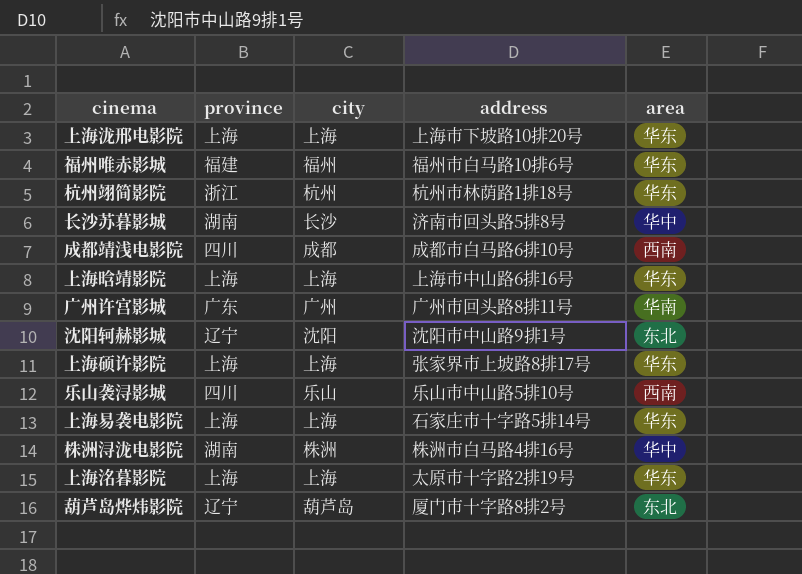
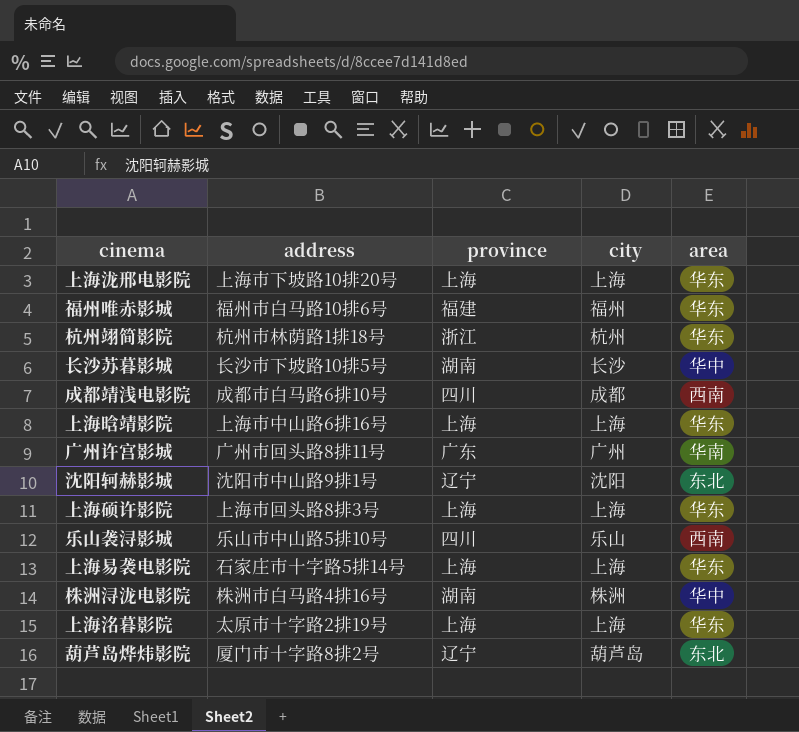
column address | position: 4 -> 2
长沙苏暮影城 | address: 济南市回头路5排8号 -> 长沙市下坡路10排5号
上海硕许影院 | address: 张家界市上坡路8排17号 -> 上海市回头路8排3号

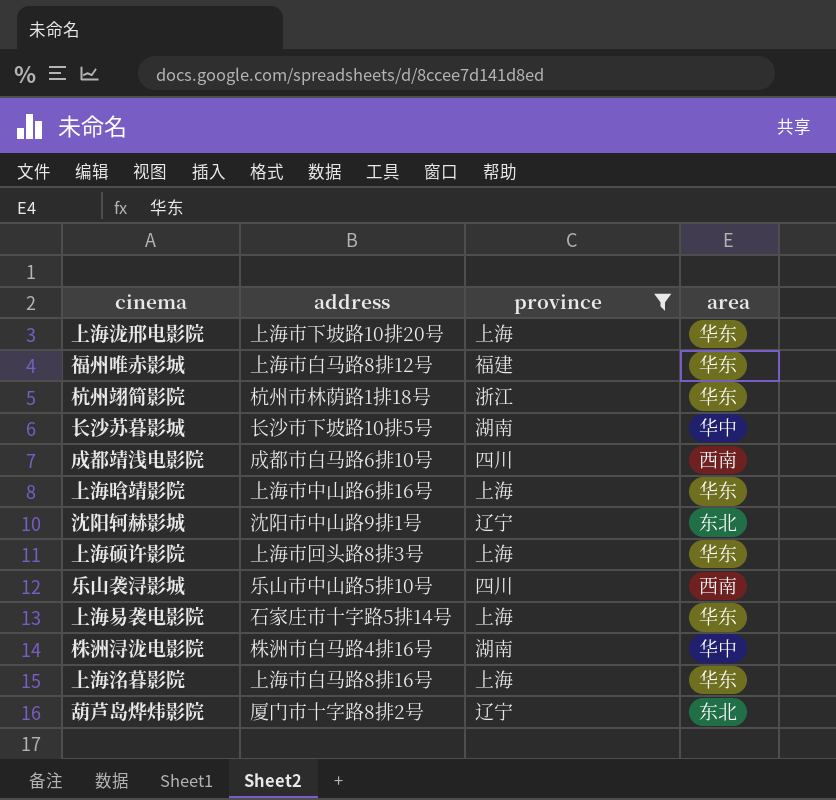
filter: none -> province != 广东
column city | position: 4 -> none
福州唯赤影城 | address: 福州市白马路10排6号 -> 上海市白马路8排12号
上海洺暮影院 | address: 太原市十字路2排19号 -> 上海市白马路8排16号

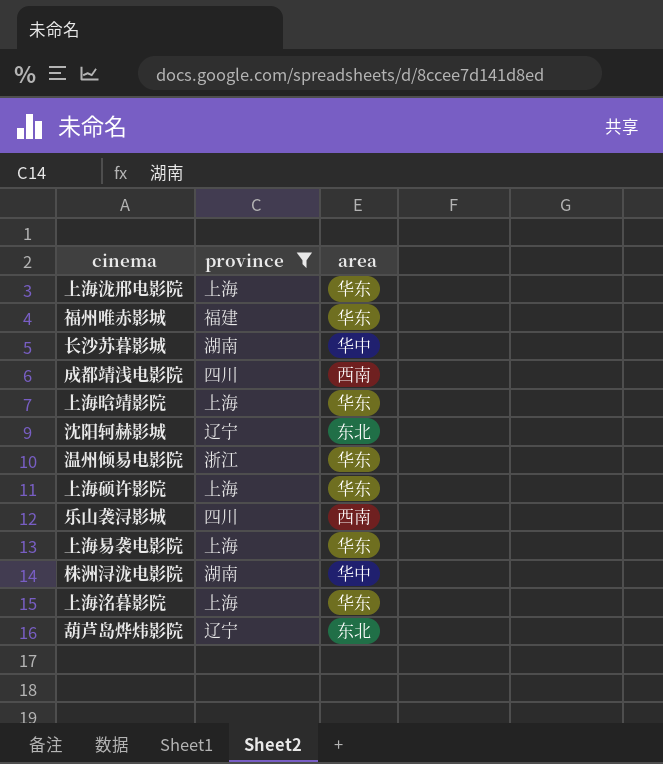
column address | position: 2 -> none
row 杭州翊简影院: 杭州市林荫路1排18号 | 浙江 | 华东 -> none
row 温州倾易电影院: none -> 浙江 | 华东

